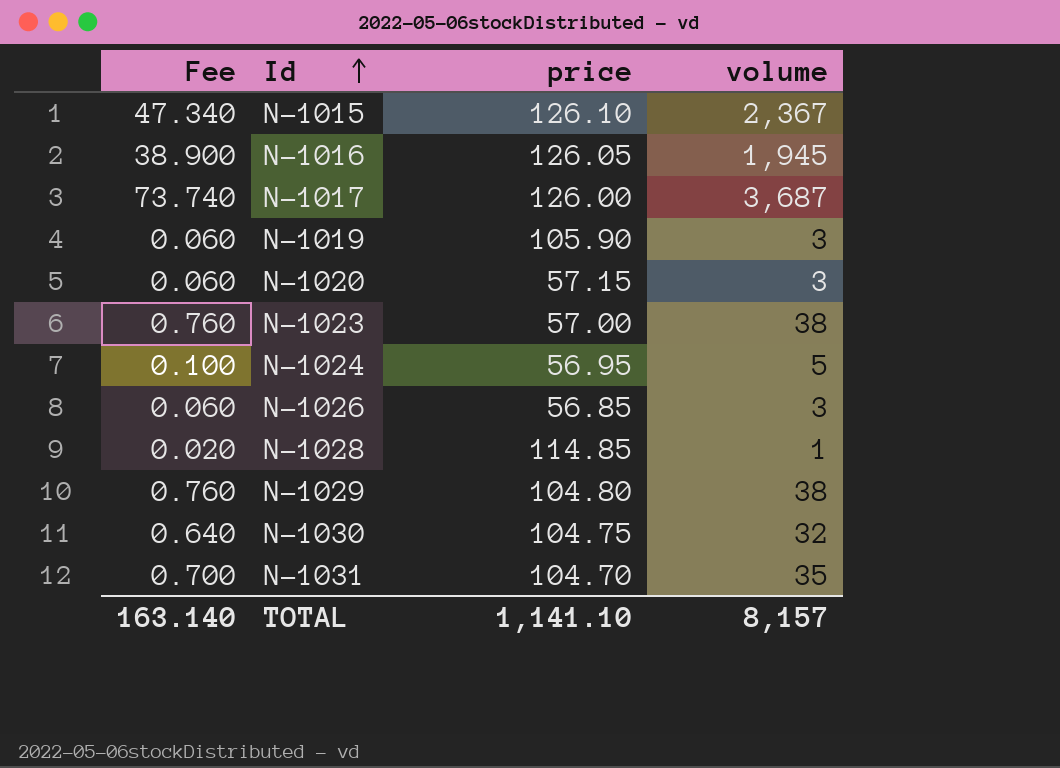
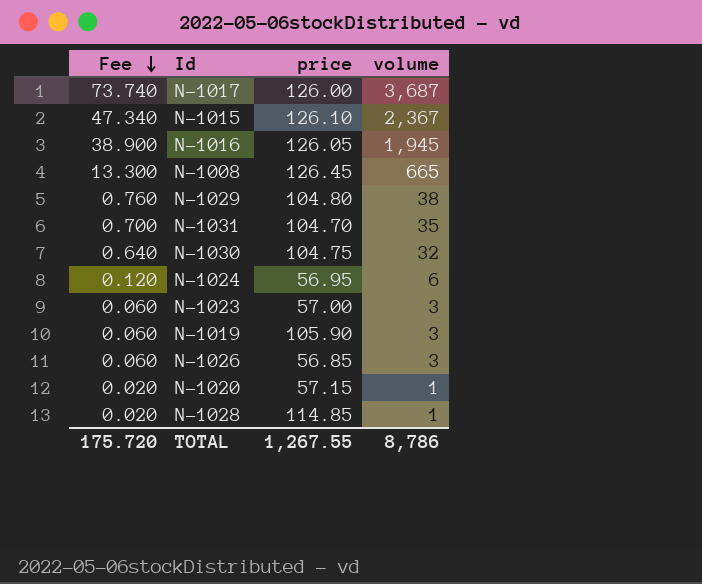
row order: Id ascending -> Fee descending
row N-1008: none -> 13.300 | 126.45 | 665
N-1024 | Fee: 0.100 -> 0.120
N-1024 | volume: 5 -> 6
N-1023 | Fee: 0.760 -> 0.060
N-1023 | volume: 38 -> 3
N-1020 | Fee: 0.060 -> 0.020
N-1020 | volume: 3 -> 1
TOTAL | Fee: 163.140 -> 175.720
TOTAL | price: 1,141.10 -> 1,267.55
TOTAL | volume: 8,157 -> 8,786

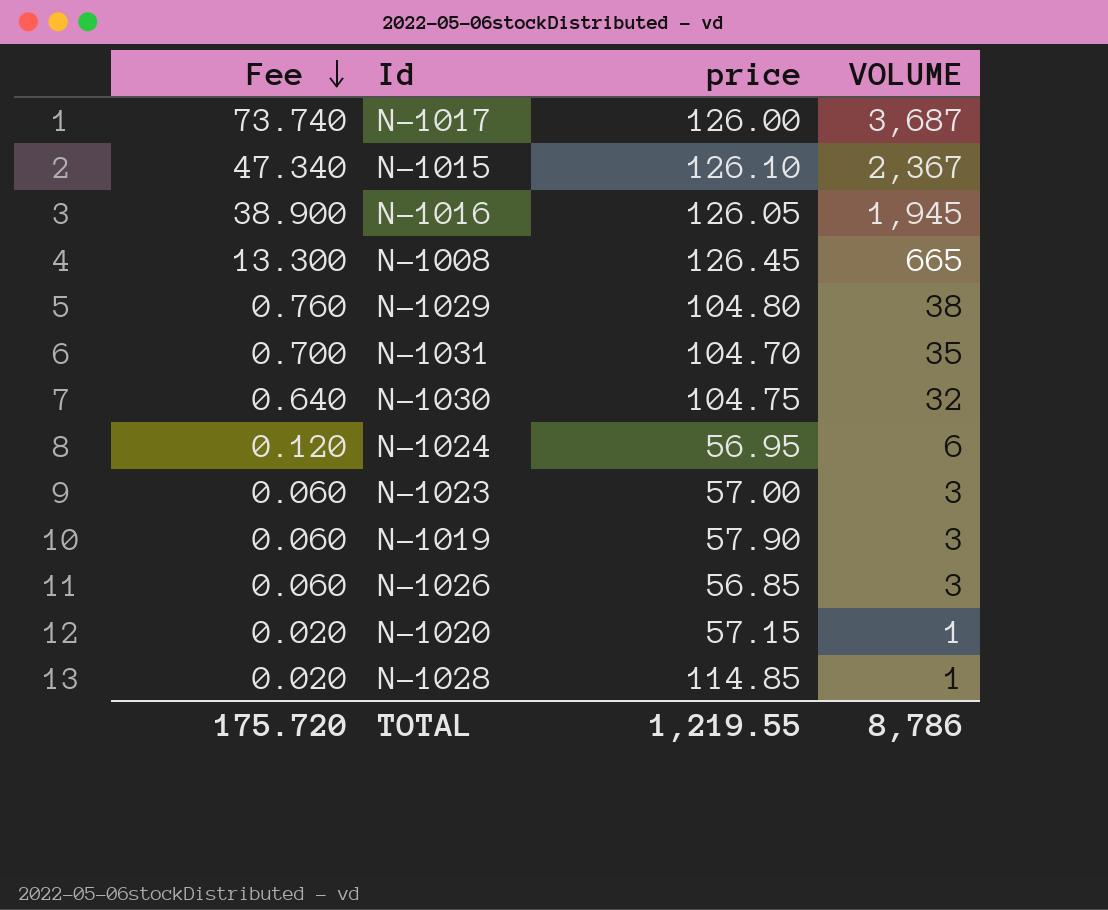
column name: volume -> VOLUME
N-1019 | price: 105.90 -> 57.90
TOTAL | price: 1,267.55 -> 1,219.55

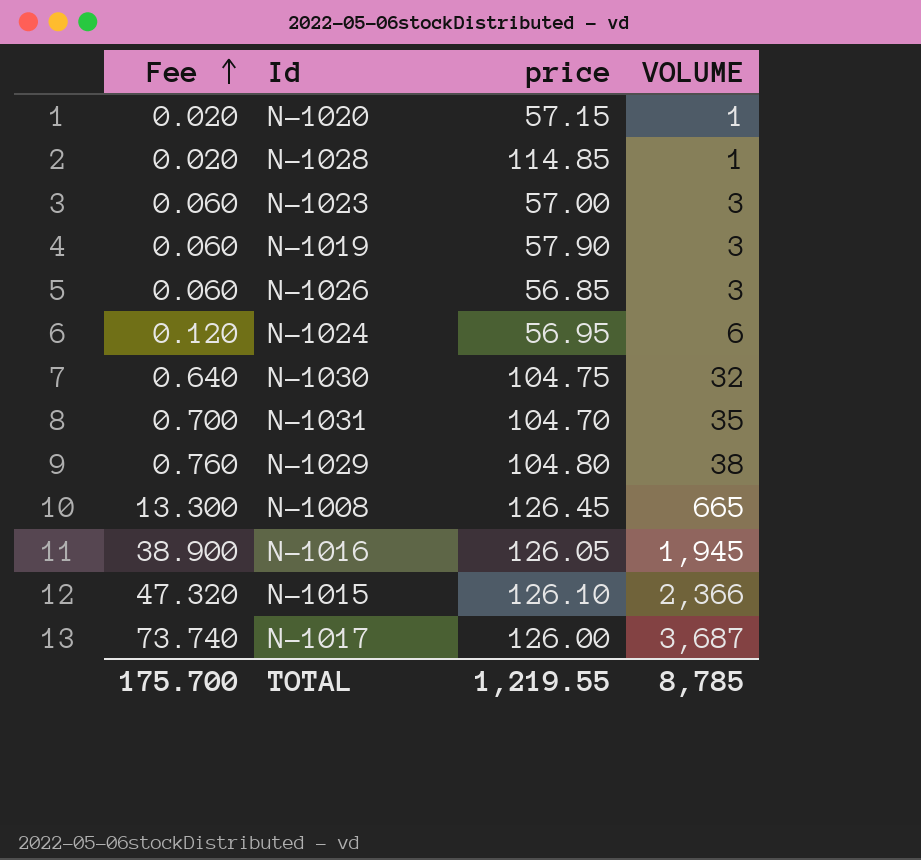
row order: Fee descending -> Fee ascending
N-1015 | Fee: 47.340 -> 47.320
N-1015 | VOLUME: 2,367 -> 2,366
TOTAL | Fee: 175.720 -> 175.700
TOTAL | VOLUME: 8,786 -> 8,785

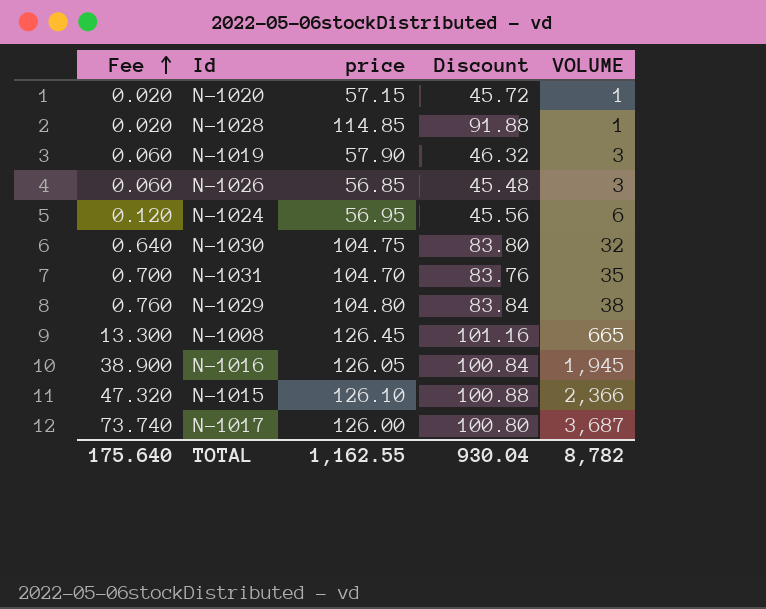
column Discount | formula: none -> [price] * 0.8
row N-1023: 0.060 | 57.00 | 3 -> none
TOTAL | Fee: 175.700 -> 175.640
TOTAL | price: 1,219.55 -> 1,162.55
TOTAL | VOLUME: 8,785 -> 8,782

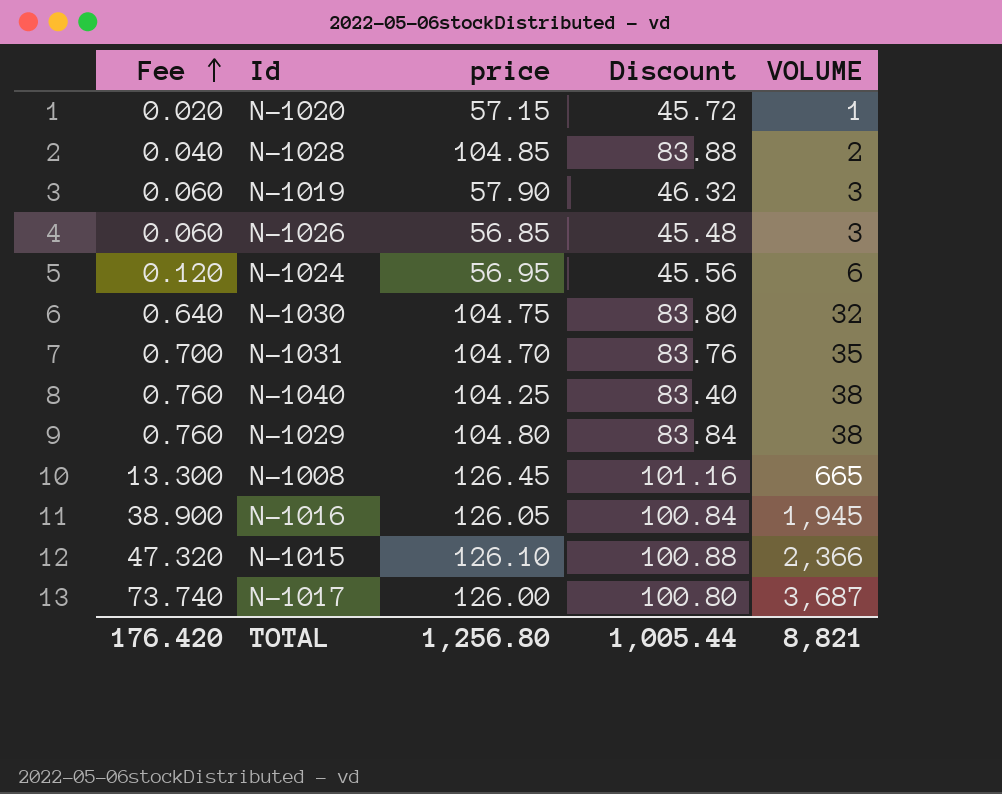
N-1028 | Fee: 0.020 -> 0.040
N-1028 | price: 114.85 -> 104.85
N-1028 | Discount: 91.88 -> 83.88
N-1028 | VOLUME: 1 -> 2
row N-1040: none -> 0.760 | 104.25 | 83.40 | 38
TOTAL | Fee: 175.640 -> 176.420
TOTAL | price: 1,162.55 -> 1,256.80
TOTAL | Discount: 930.04 -> 1,005.44
TOTAL | VOLUME: 8,782 -> 8,821

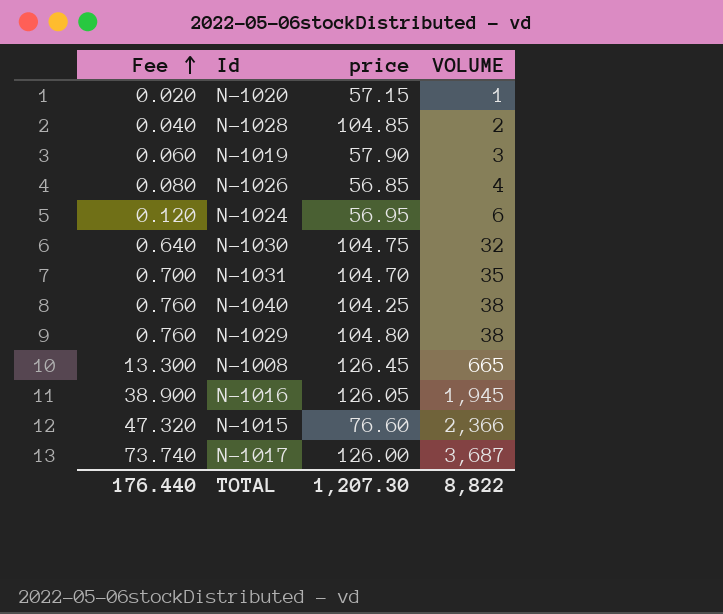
column Discount | formula: [price] * 0.8 -> none
N-1026 | Fee: 0.060 -> 0.080
N-1026 | VOLUME: 3 -> 4
N-1015 | price: 126.10 -> 76.60
TOTAL | Fee: 176.420 -> 176.440
TOTAL | price: 1,256.80 -> 1,207.30
TOTAL | VOLUME: 8,821 -> 8,822

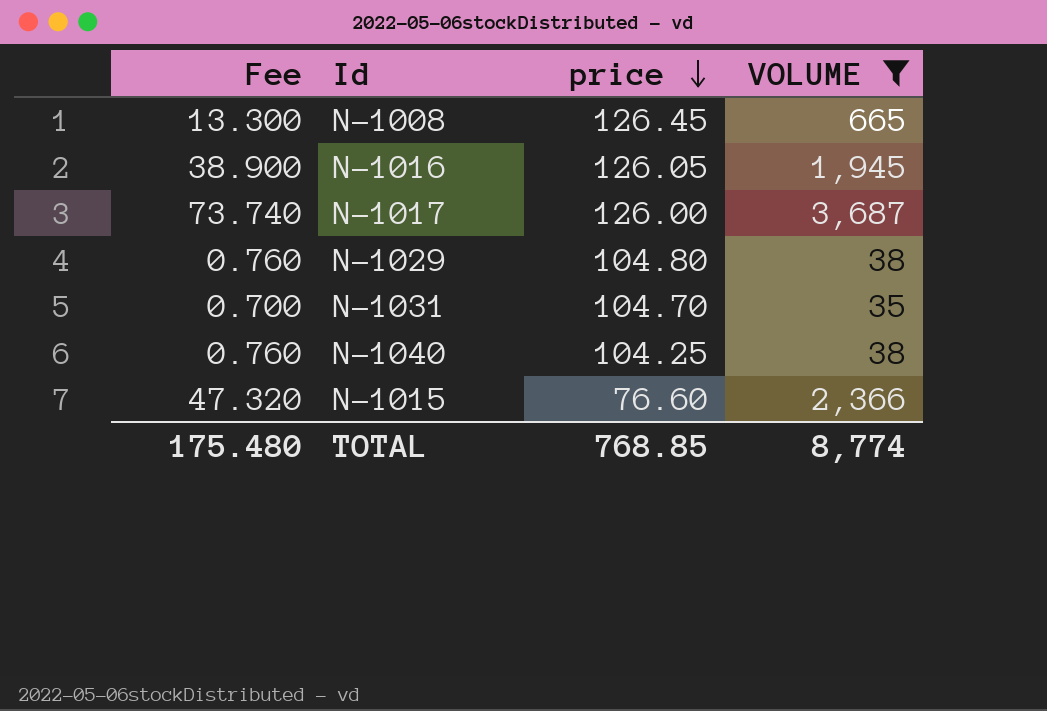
filter: none -> VOLUME >= 35
row order: Fee ascending -> price descending
TOTAL | Fee: 176.440 -> 175.480
TOTAL | price: 1,207.30 -> 768.85
TOTAL | VOLUME: 8,822 -> 8,774

